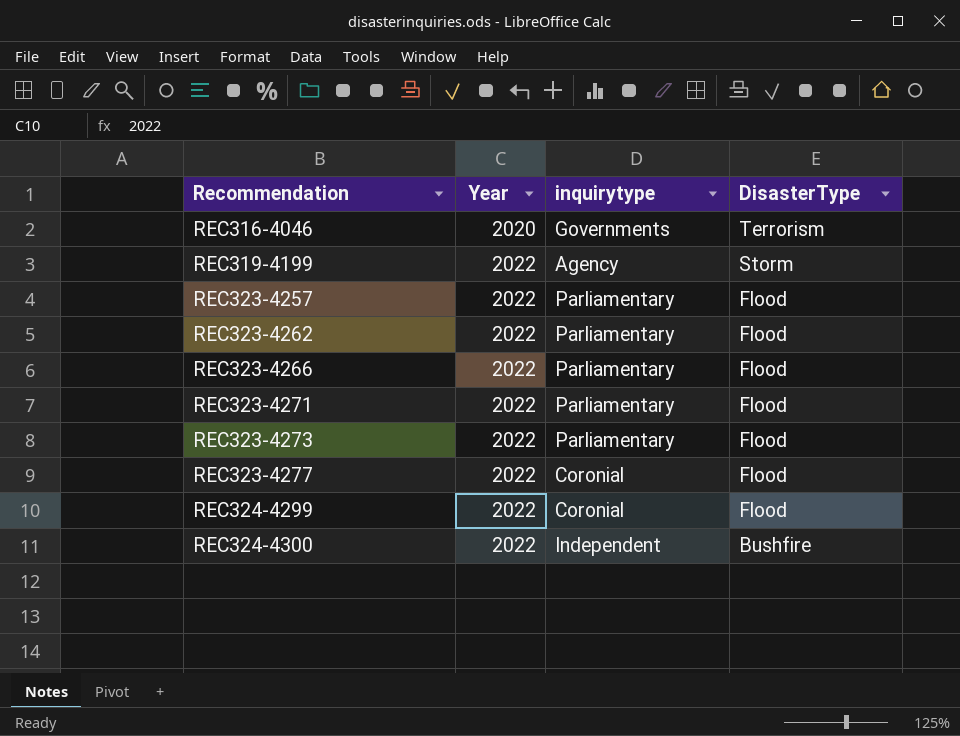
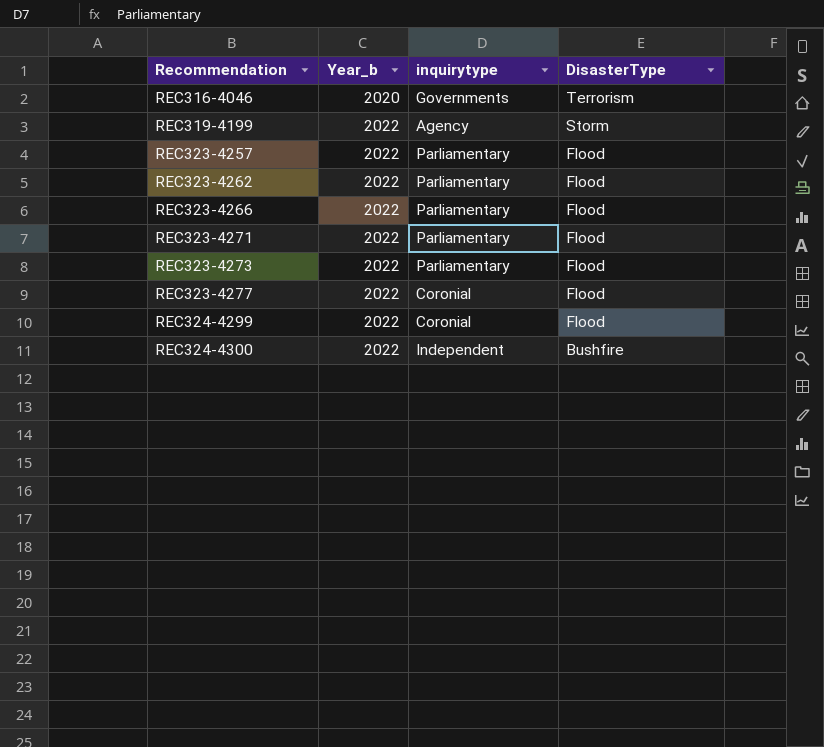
column name: Year -> Year_b

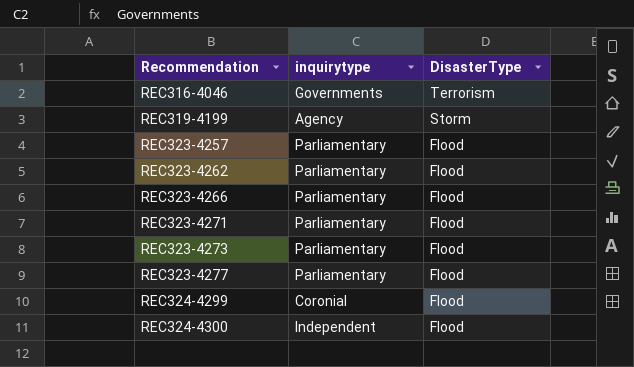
column Year_b | position: 2 -> none
REC323-4277 | inquirytype: Coronial -> Parliamentary
REC324-4300 | DisasterType: Bushfire -> Flood

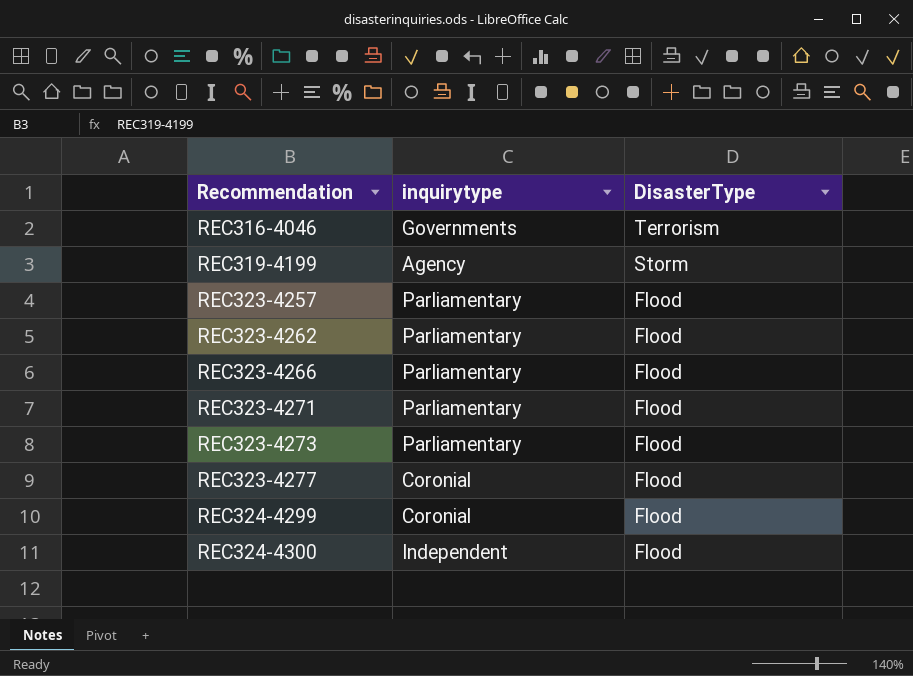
REC323-4277 | inquirytype: Parliamentary -> Coronial

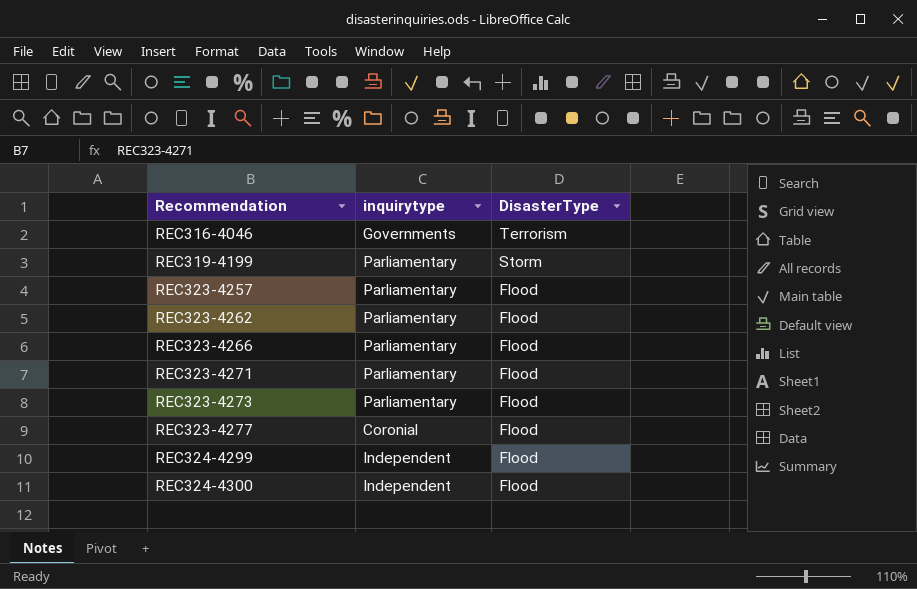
REC319-4199 | inquirytype: Agency -> Parliamentary
REC324-4299 | inquirytype: Coronial -> Independent

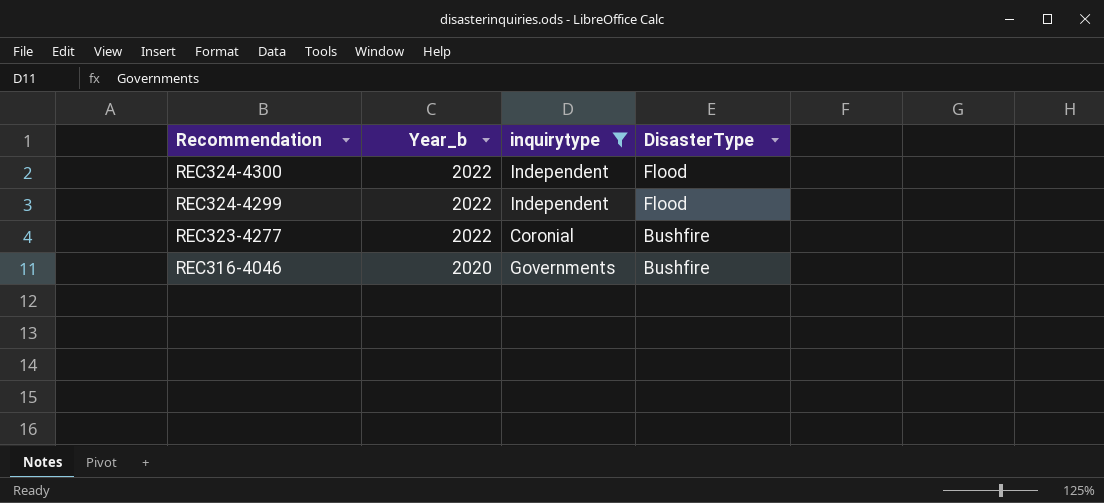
filter: none -> inquirytype != Parliamentary
row order: Recommendation ascending -> Recommendation descending
column Year_b | position: none -> 2
REC323-4277 | DisasterType: Flood -> Bushfire
REC316-4046 | DisasterType: Terrorism -> Bushfire

